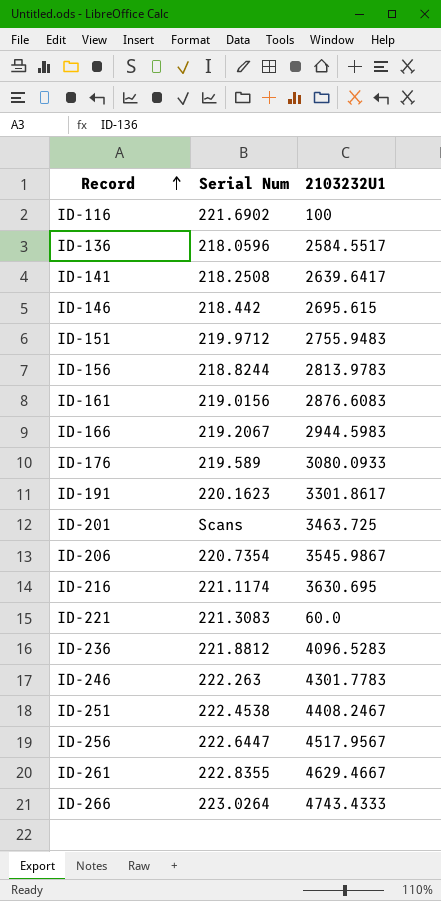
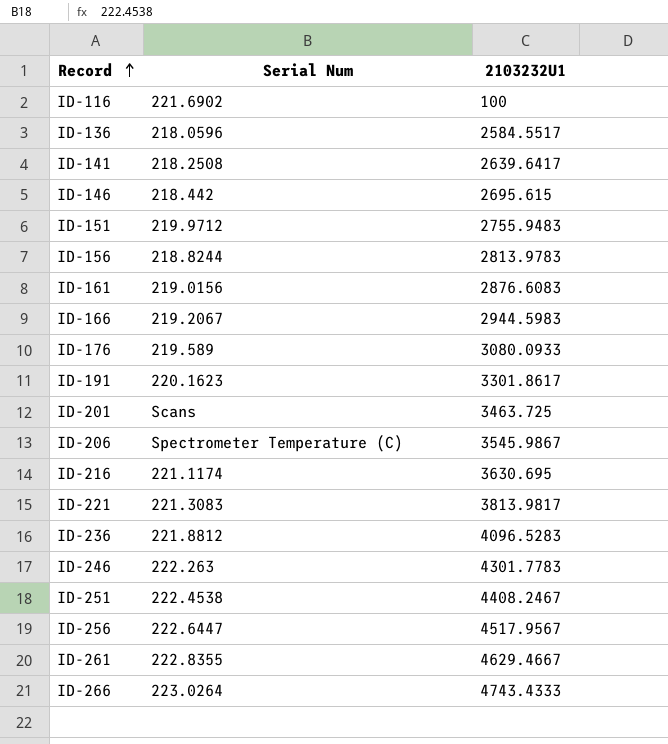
ID-206 | Serial Num: 220.7354 -> Spectrometer Temperature (C)
ID-221 | 2103232U1: 60.0 -> 3813.9817

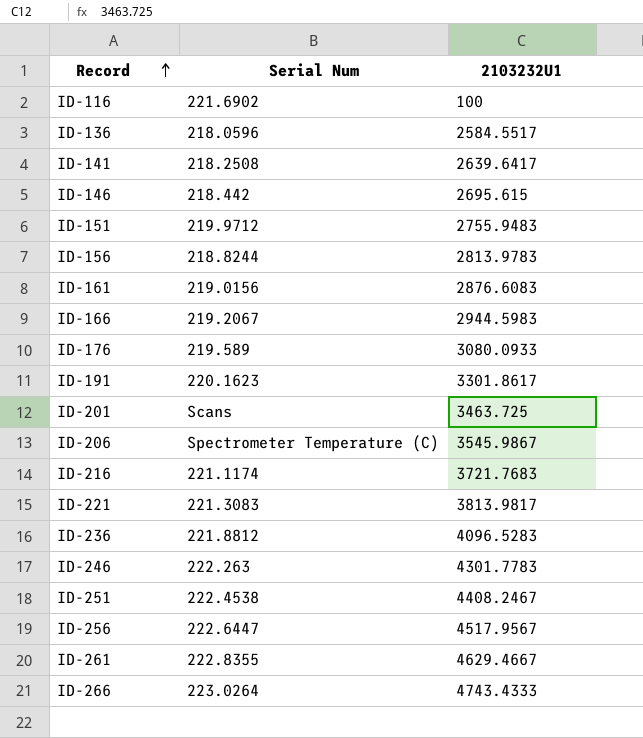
ID-216 | 2103232U1: 3630.695 -> 3721.7683

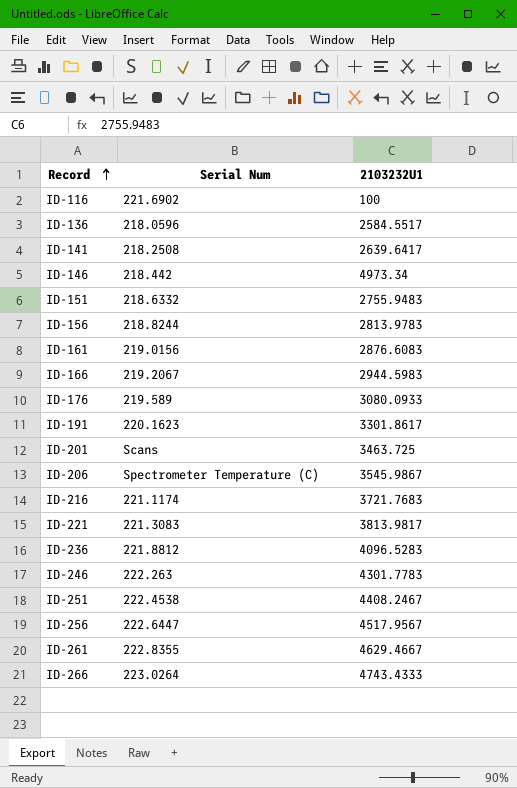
ID-146 | 2103232U1: 2695.615 -> 4973.34
ID-151 | Serial Num: 219.9712 -> 218.6332

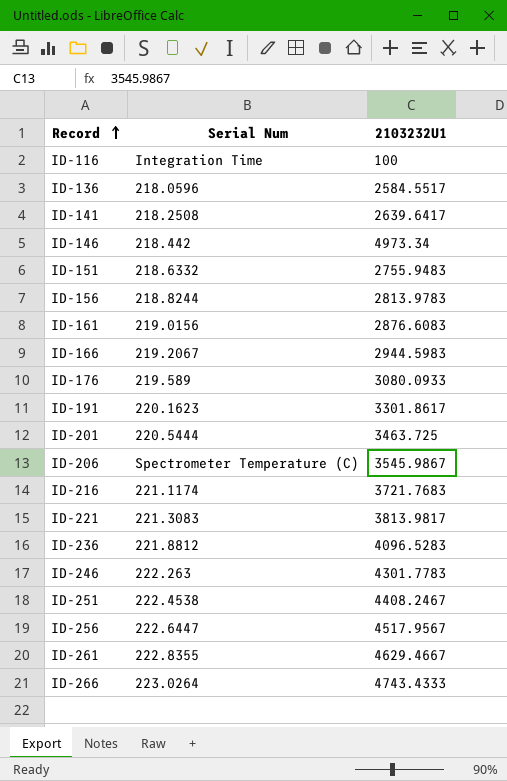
ID-116 | Serial Num: 221.6902 -> Integration Time
ID-201 | Serial Num: Scans -> 220.5444

